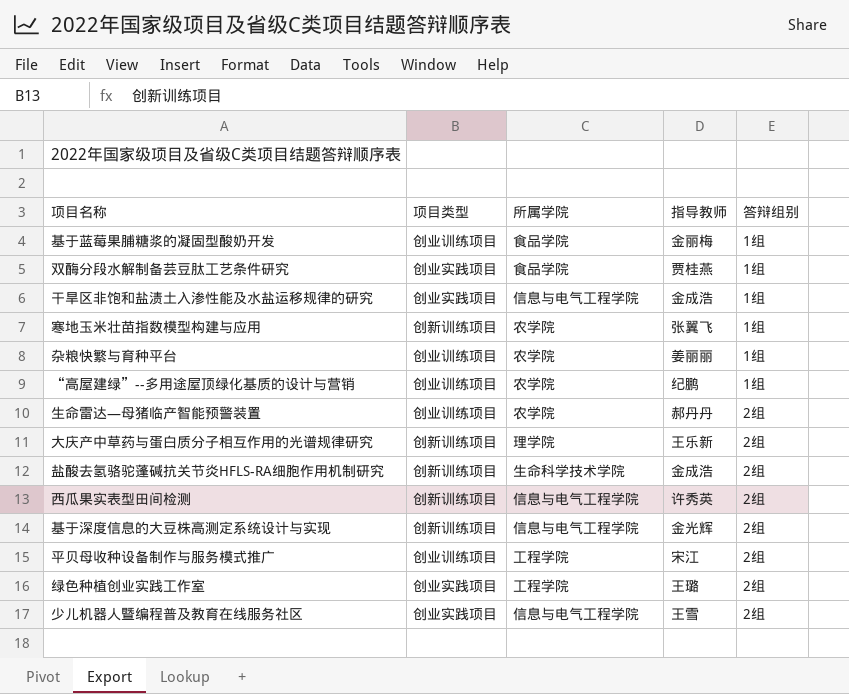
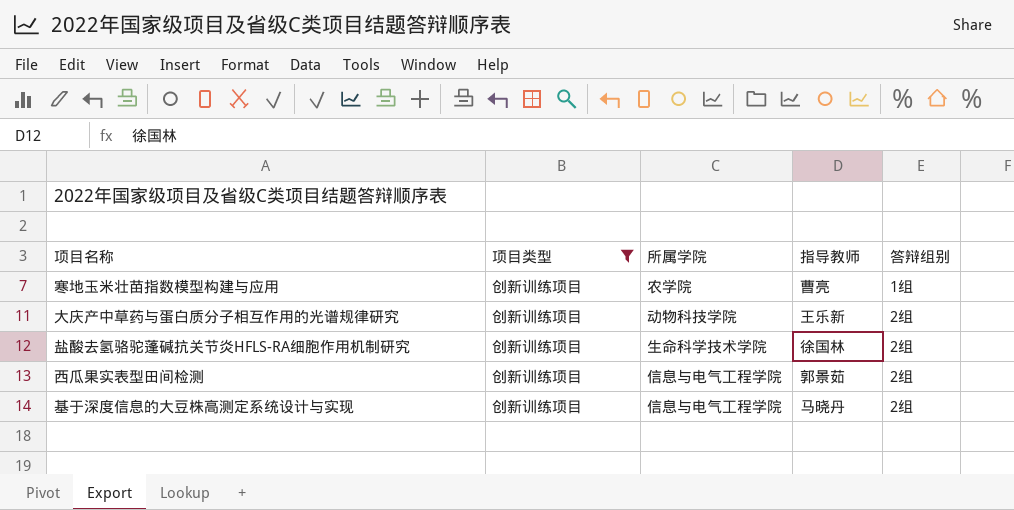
filter: none -> 项目类型 = 创新训练项目
寒地玉米壮苗指数模型构建与应用 | 指导教师: 张翼飞 -> 曹亮
大庆产中草药与蛋白质分子相互作用的光谱规律研究 | 所属学院: 理学院 -> 动物科技学院
盐酸去氢骆驼蓬碱抗关节炎HFLS-RA细胞作用机制研究 | 指导教师: 金成浩 -> 徐国林
西瓜果实表型田间检测 | 指导教师: 许秀英 -> 郭景茹
基于深度信息的大豆株高测定系统设计与实现 | 指导教师: 金光辉 -> 马晓丹

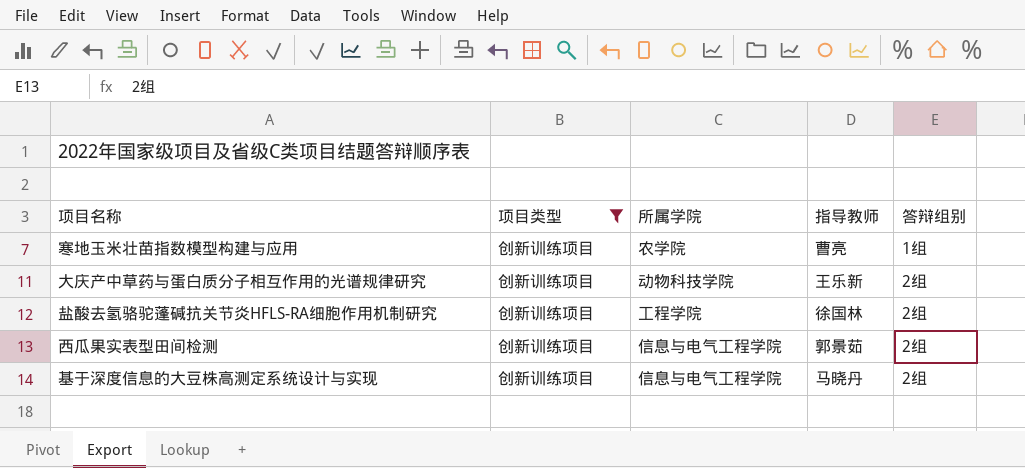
盐酸去氢骆驼蓬碱抗关节炎HFLS-RA细胞作用机制研究 | 所属学院: 生命科学技术学院 -> 工程学院

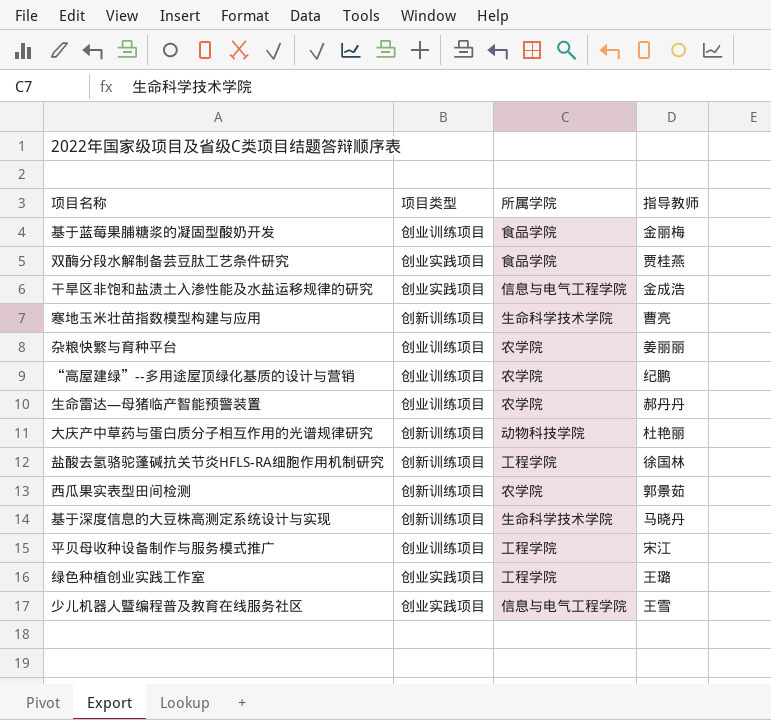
filter: 项目类型 = 创新训练项目 -> none
column 答辩组别 | position: 5 -> none
寒地玉米壮苗指数模型构建与应用 | 所属学院: 农学院 -> 生命科学技术学院
大庆产中草药与蛋白质分子相互作用的光谱规律研究 | 指导教师: 王乐新 -> 杜艳丽
西瓜果实表型田间检测 | 所属学院: 信息与电气工程学院 -> 农学院
基于深度信息的大豆株高测定系统设计与实现 | 所属学院: 信息与电气工程学院 -> 生命科学技术学院

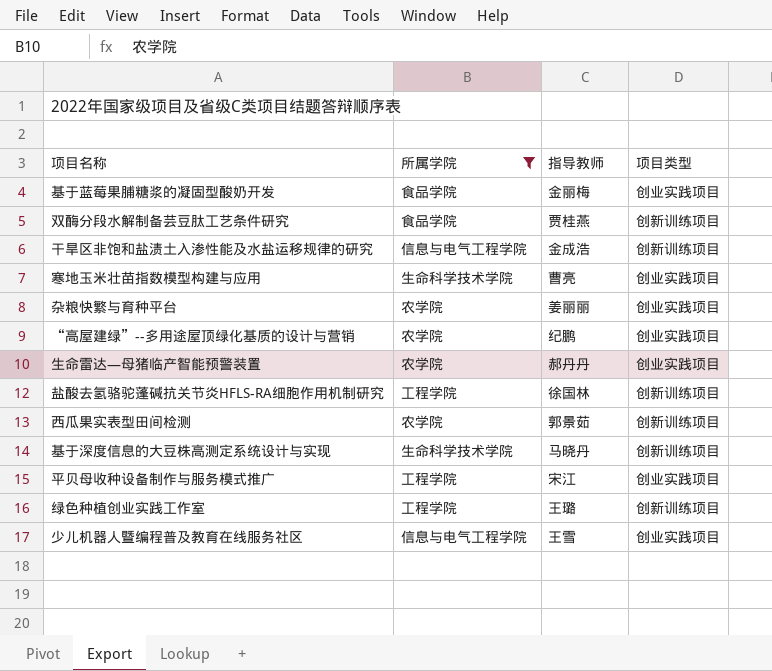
filter: none -> 所属学院 != 动物科技学院
column 项目类型 | position: 2 -> 4
基于蓝莓果脯糖浆的凝固型酸奶开发 | 项目类型: 创业训练项目 -> 创业实践项目
双酶分段水解制备芸豆肽工艺条件研究 | 项目类型: 创业实践项目 -> 创新训练项目
干旱区非饱和盐渍土入渗性能及水盐运移规律的研究 | 项目类型: 创业实践项目 -> 创新训练项目
寒地玉米壮苗指数模型构建与应用 | 项目类型: 创新训练项目 -> 创业实践项目
杂粮快繁与育种平台 | 项目类型: 创业训练项目 -> 创业实践项目
“高屋建绿”--多用途屋顶绿化基质的设计与营销 | 项目类型: 创业训练项目 -> 创业实践项目
生命雷达—母猪临产智能预警装置 | 项目类型: 创业训练项目 -> 创业实践项目
平贝母收种设备制作与服务模式推广 | 项目类型: 创业训练项目 -> 创业实践项目
绿色种植创业实践工作室 | 项目类型: 创业实践项目 -> 创新训练项目

